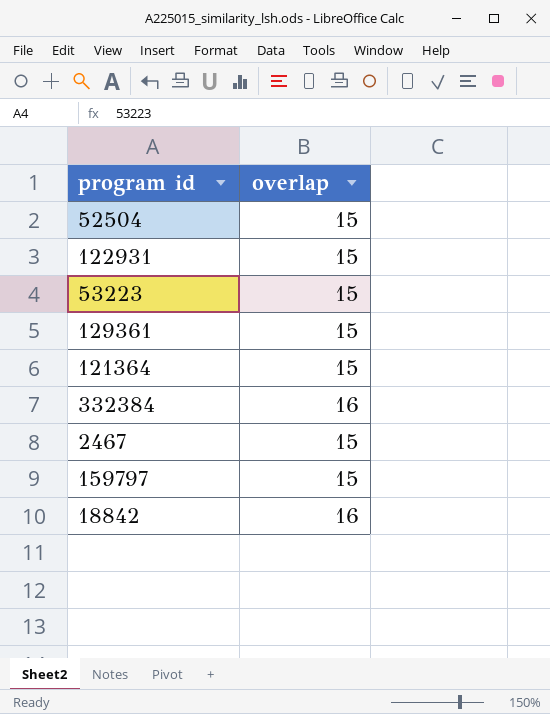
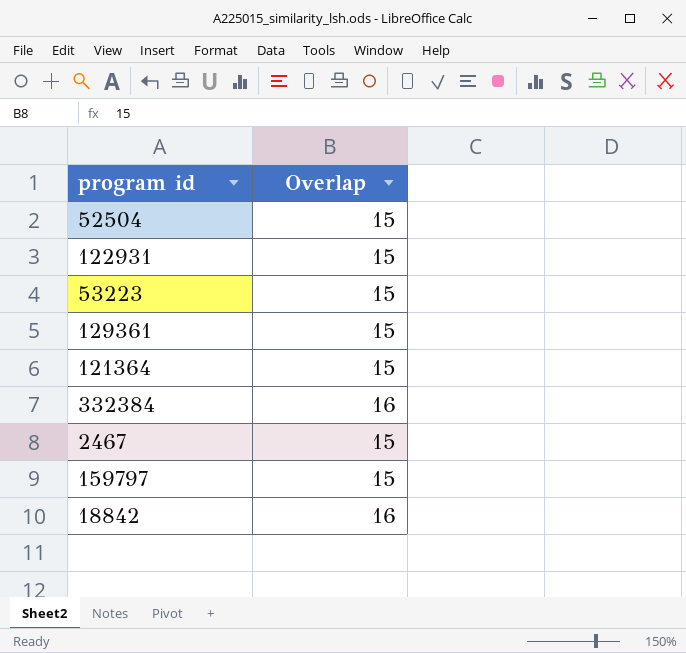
column name: overlap -> Overlap

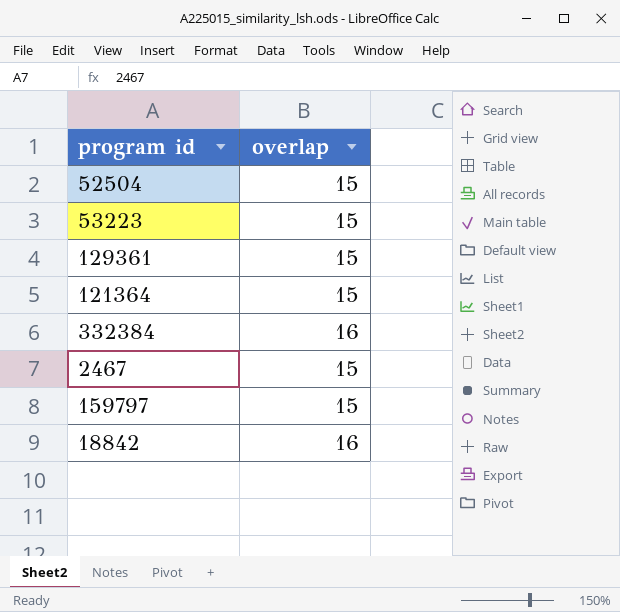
column name: Overlap -> overlap
row 122931: 15 -> none

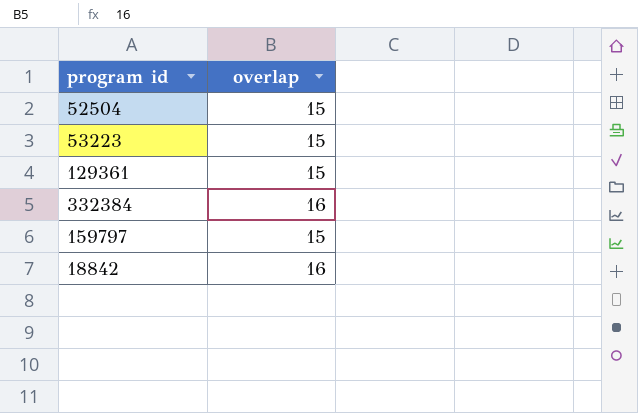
row 121364: 15 -> none
row 2467: 15 -> none

